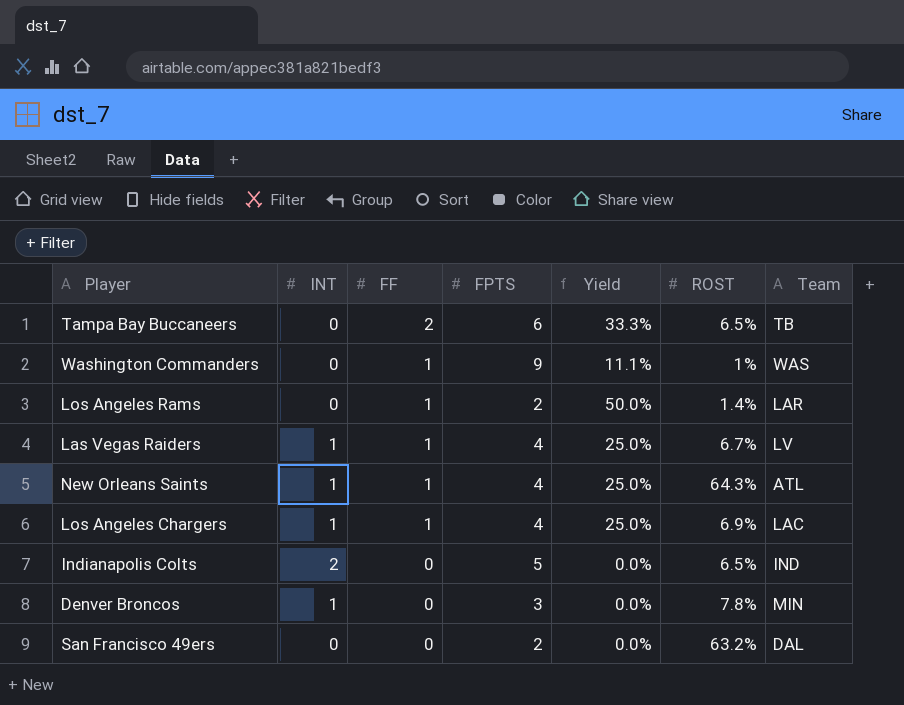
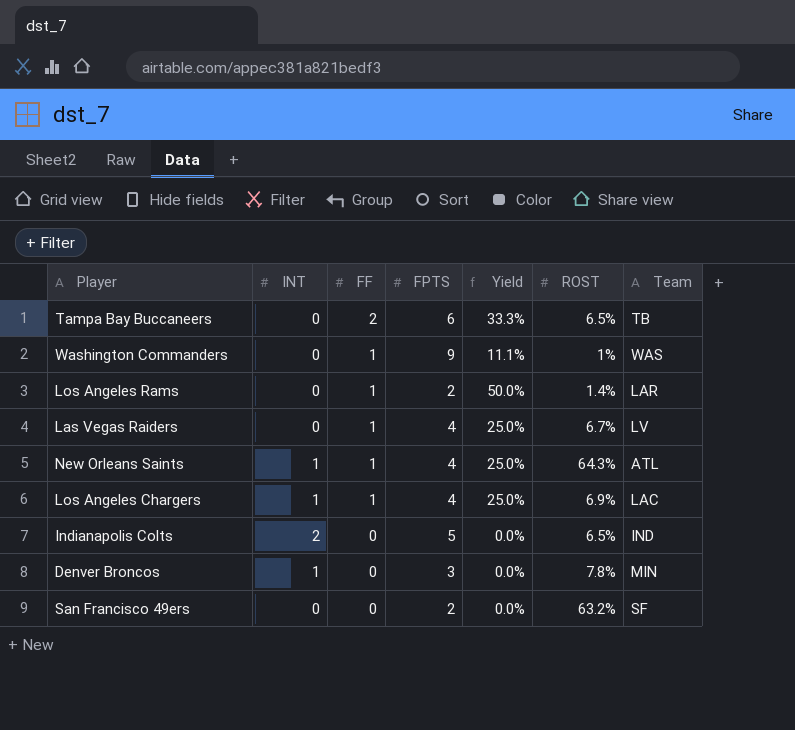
Las Vegas Raiders | INT: 1 -> 0
San Francisco 49ers | Team: DAL -> SF

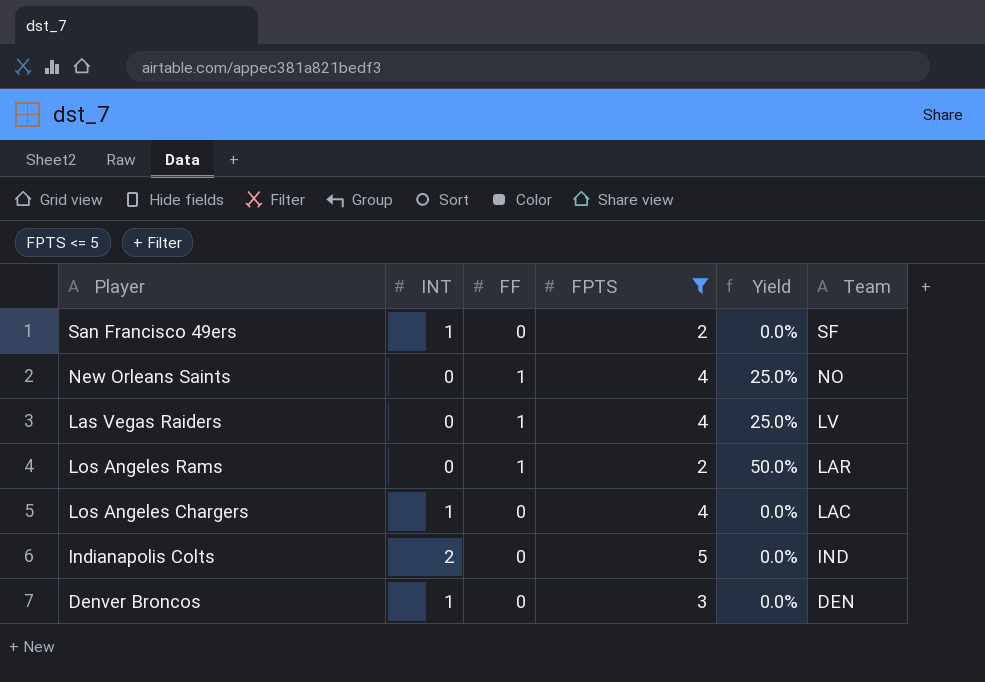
filter: none -> FPTS <= 5
row order: FF descending -> Team descending
column ROST | position: 6 -> none
San Francisco 49ers | INT: 0 -> 1
New Orleans Saints | INT: 1 -> 0
New Orleans Saints | Team: ATL -> NO
Los Angeles Chargers | FF: 1 -> 0
Los Angeles Chargers | Yield: 25.0% -> 0.0%
Denver Broncos | Team: MIN -> DEN

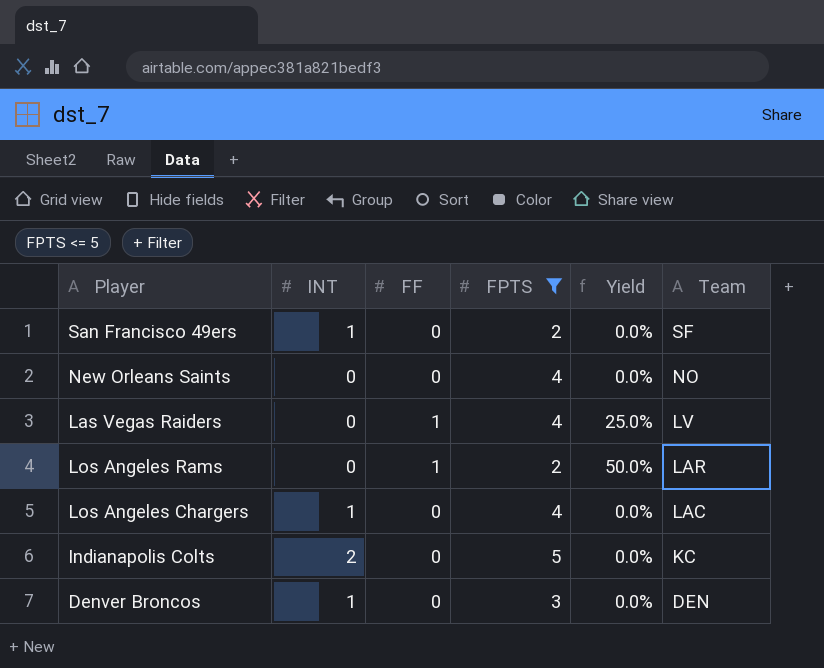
New Orleans Saints | FF: 1 -> 0
New Orleans Saints | Yield: 25.0% -> 0.0%
Indianapolis Colts | Team: IND -> KC

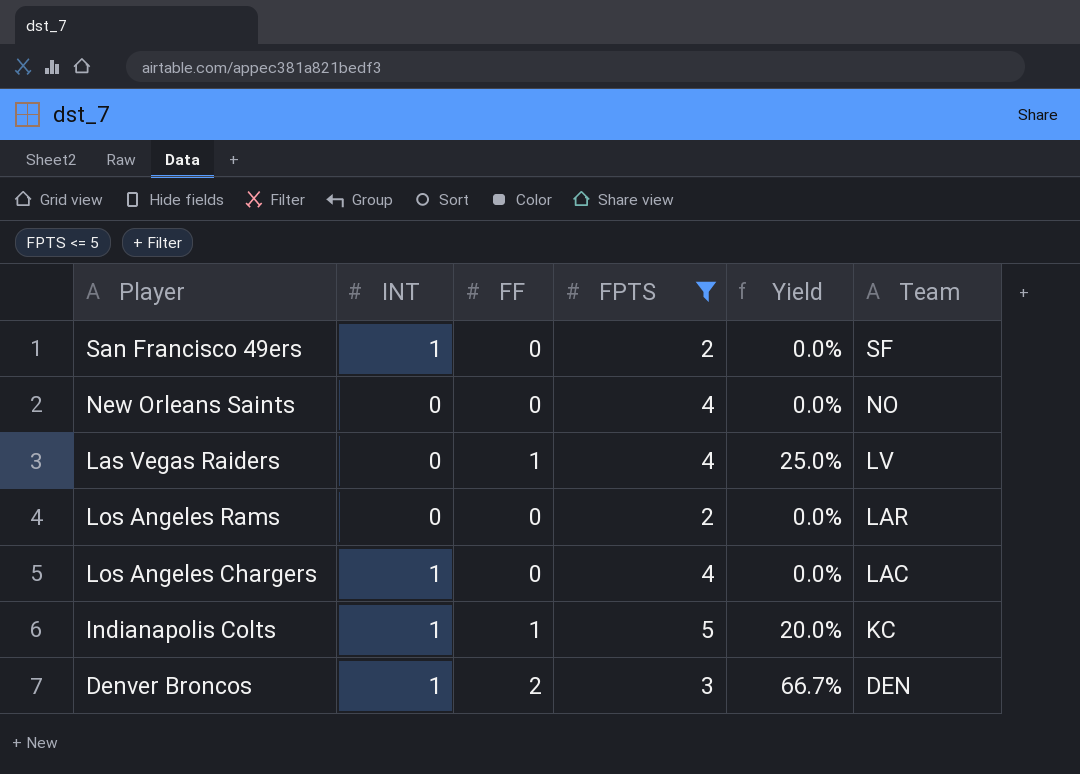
Los Angeles Rams | FF: 1 -> 0
Los Angeles Rams | Yield: 50.0% -> 0.0%
Indianapolis Colts | INT: 2 -> 1
Indianapolis Colts | FF: 0 -> 1
Indianapolis Colts | Yield: 0.0% -> 20.0%
Denver Broncos | FF: 0 -> 2
Denver Broncos | Yield: 0.0% -> 66.7%

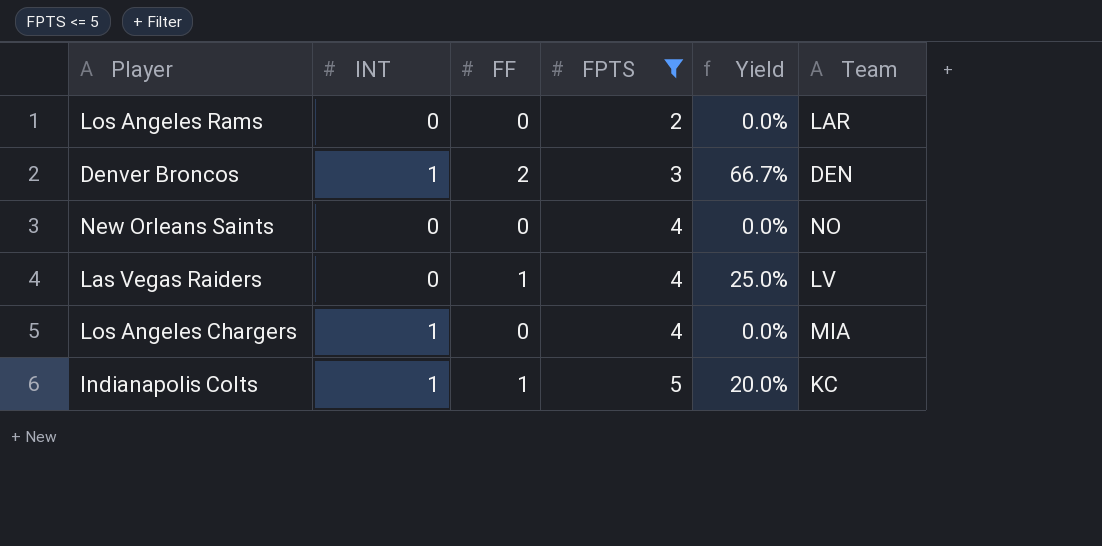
row order: Team descending -> FPTS ascending
row San Francisco 49ers: 1 | 0 | 2 | 0.0% | SF -> none
Los Angeles Chargers | Team: LAC -> MIA

